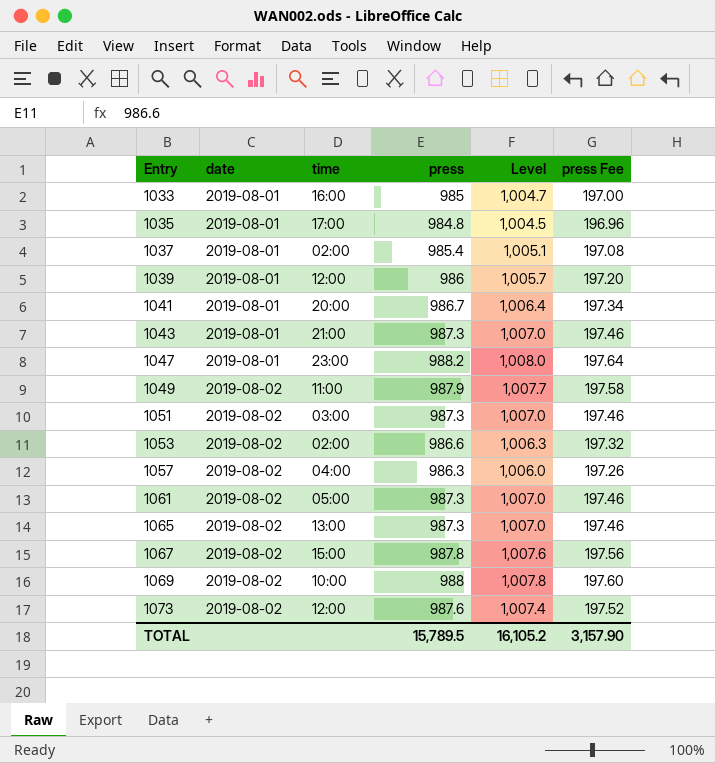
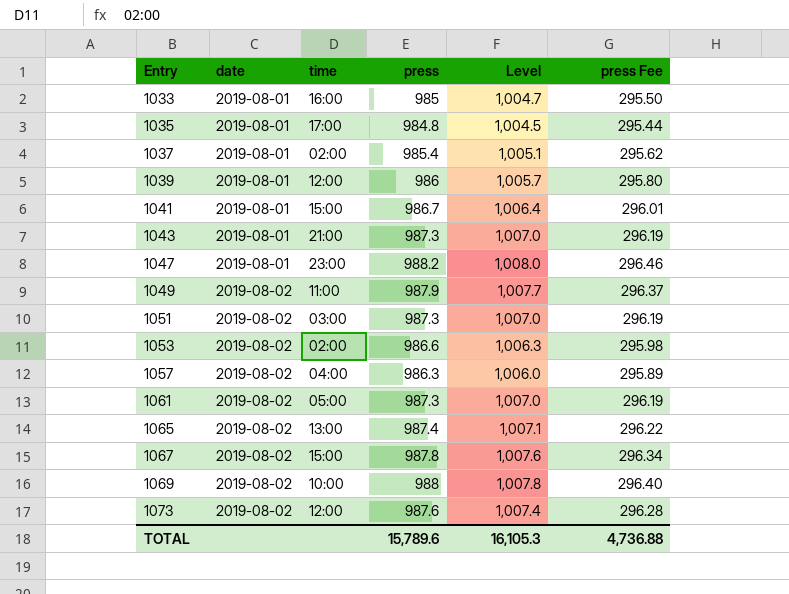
column press Fee | formula: [press] * 0.2 -> [press] * 0.3
1041 | time: 20:00 -> 15:00
1065 | press: 987.3 -> 987.4
1065 | Level: 1,007.0 -> 1,007.1
TOTAL | press: 15,789.5 -> 15,789.6
TOTAL | Level: 16,105.2 -> 16,105.3
TOTAL | press Fee: 3,157.90 -> 4,736.88

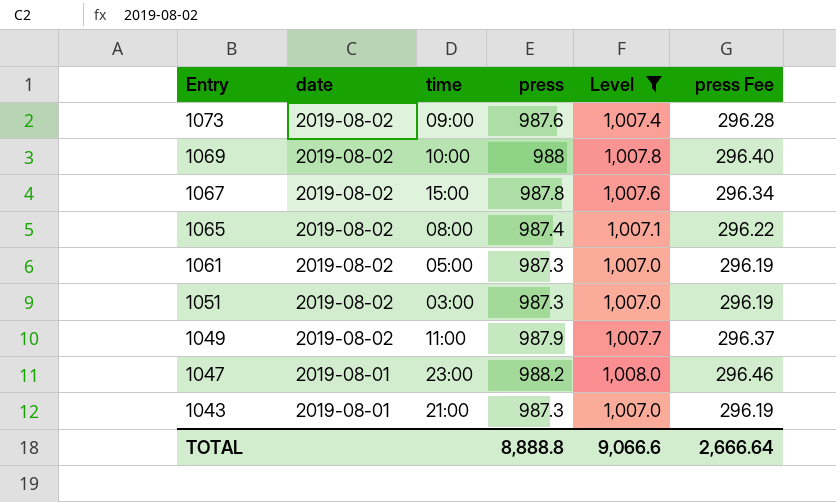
filter: none -> Level >= 1,007.0
row order: Entry ascending -> Entry descending
1073 | time: 12:00 -> 09:00
1065 | time: 13:00 -> 08:00
TOTAL | press: 15,789.6 -> 8,888.8
TOTAL | Level: 16,105.3 -> 9,066.6
TOTAL | press Fee: 4,736.88 -> 2,666.64

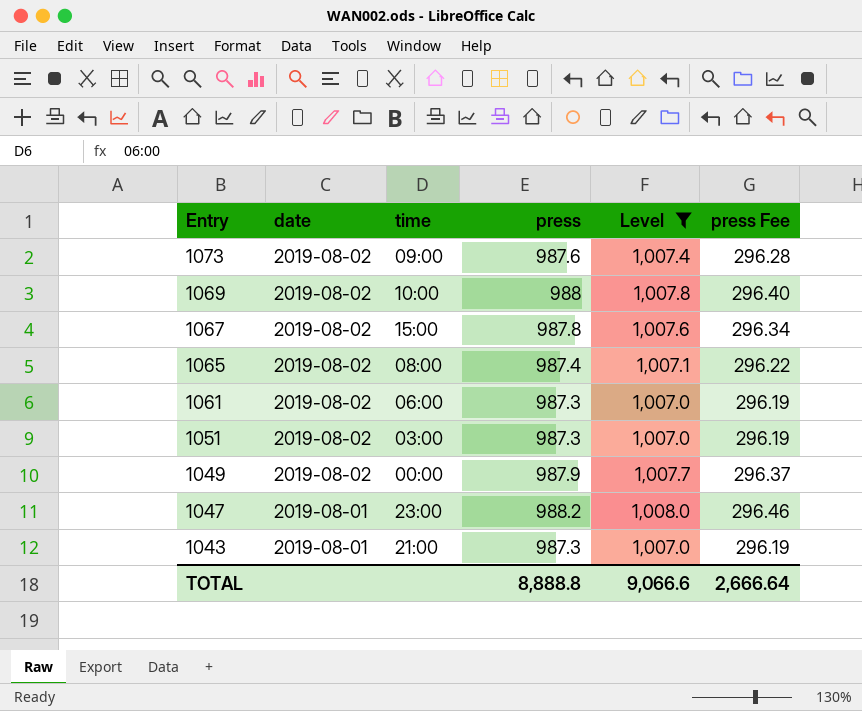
1061 | time: 05:00 -> 06:00
1049 | time: 11:00 -> 00:00

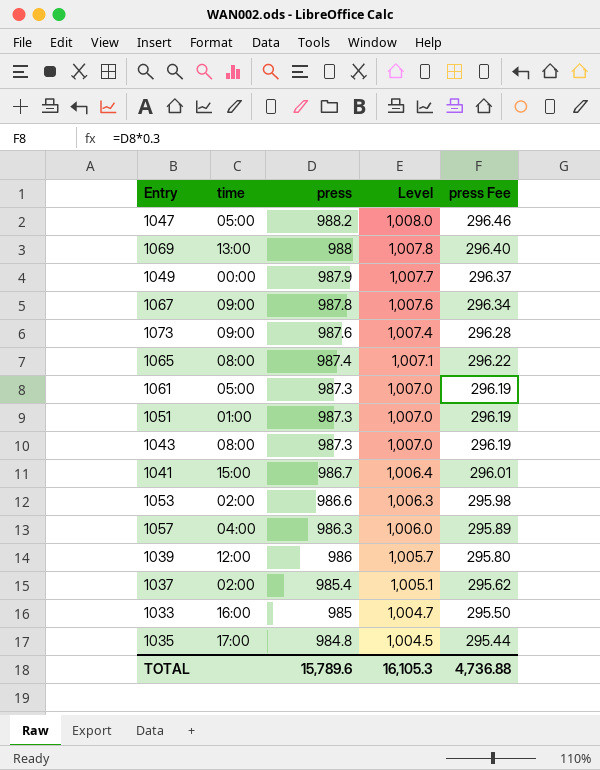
filter: Level >= 1,007.0 -> none
row order: Entry descending -> press descending
column date | position: 2 -> none
1047 | time: 23:00 -> 05:00
1069 | time: 10:00 -> 13:00
1067 | time: 15:00 -> 09:00
1061 | time: 06:00 -> 05:00
1051 | time: 03:00 -> 01:00
1043 | time: 21:00 -> 08:00
TOTAL | press: 8,888.8 -> 15,789.6
TOTAL | Level: 9,066.6 -> 16,105.3
TOTAL | press Fee: 2,666.64 -> 4,736.88

